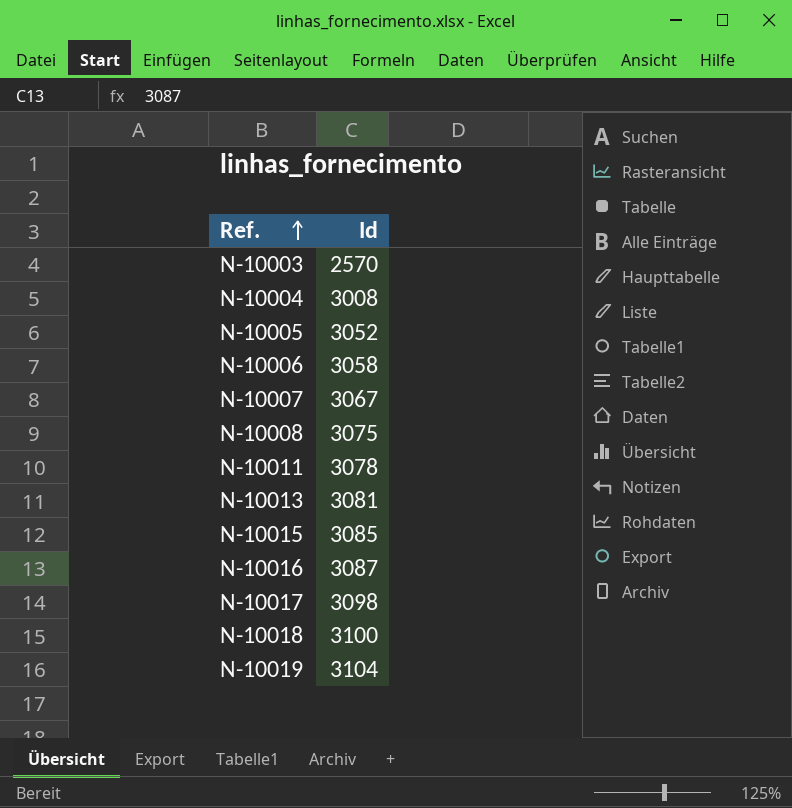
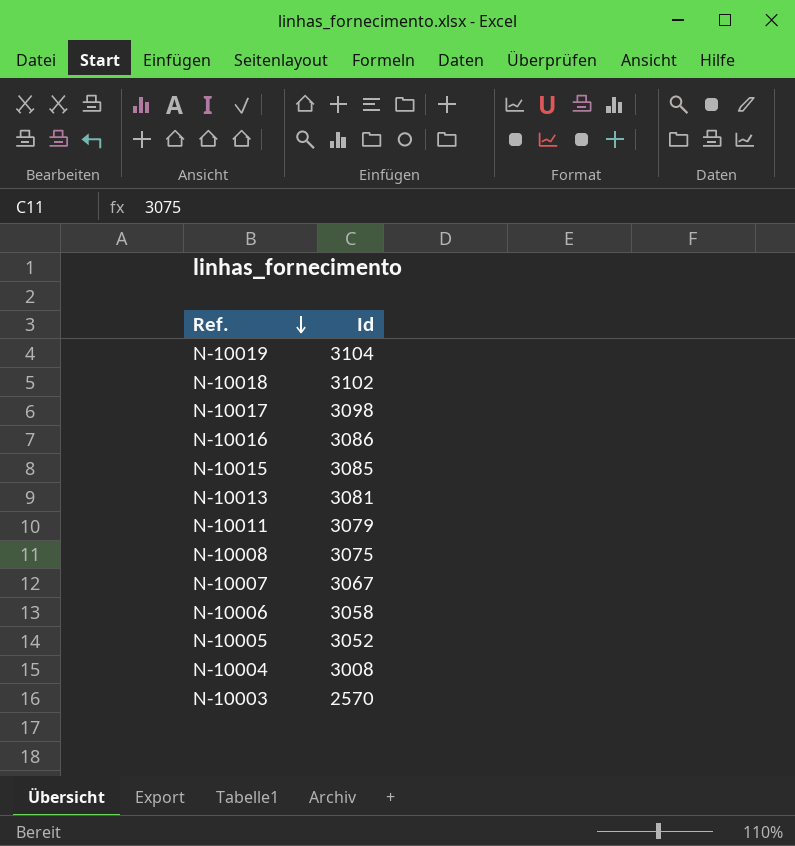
row order: Ref. ascending -> Ref. descending
N-10018 | Id: 3100 -> 3102
N-10016 | Id: 3087 -> 3086
N-10011 | Id: 3078 -> 3079

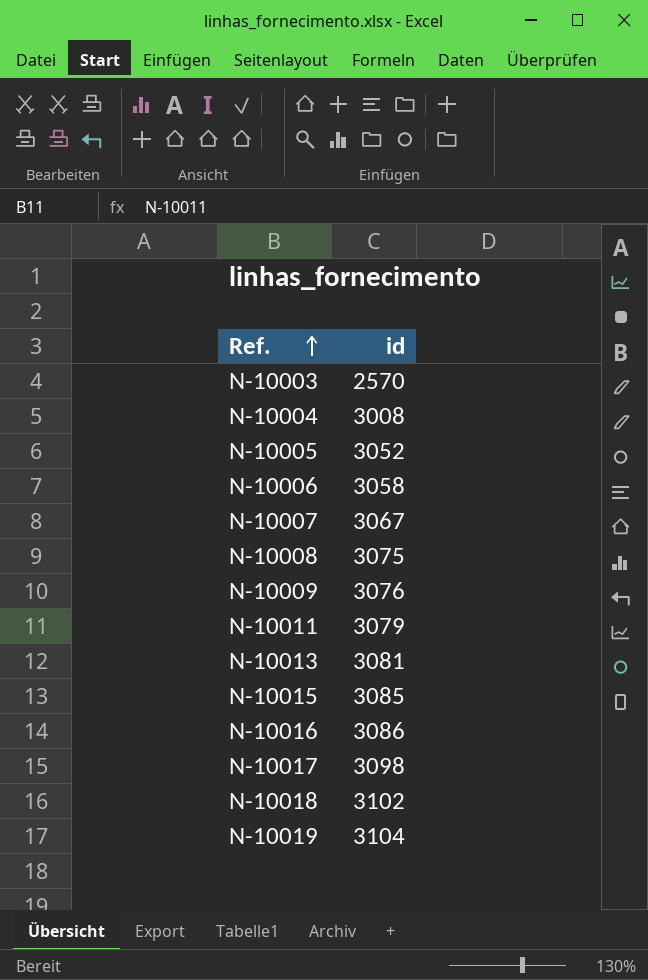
row order: Ref. descending -> Ref. ascending
column name: Id -> id
row N-10009: none -> 3076

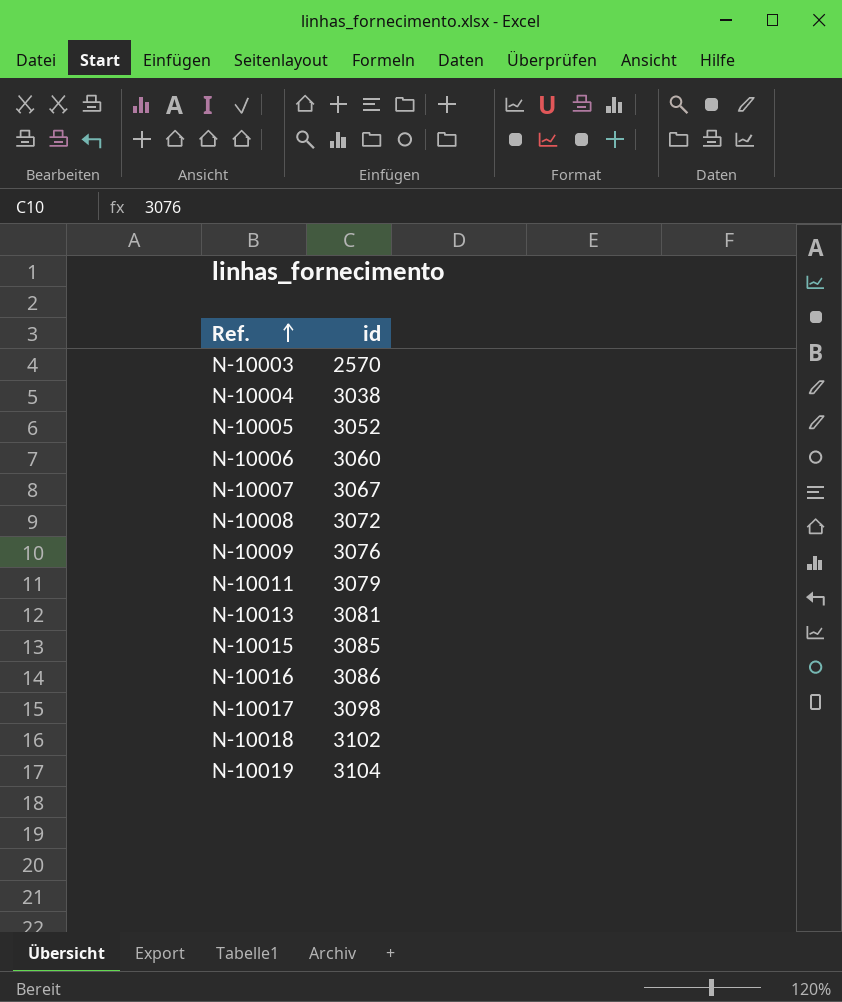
N-10004 | id: 3008 -> 3038
N-10006 | id: 3058 -> 3060
N-10008 | id: 3075 -> 3072

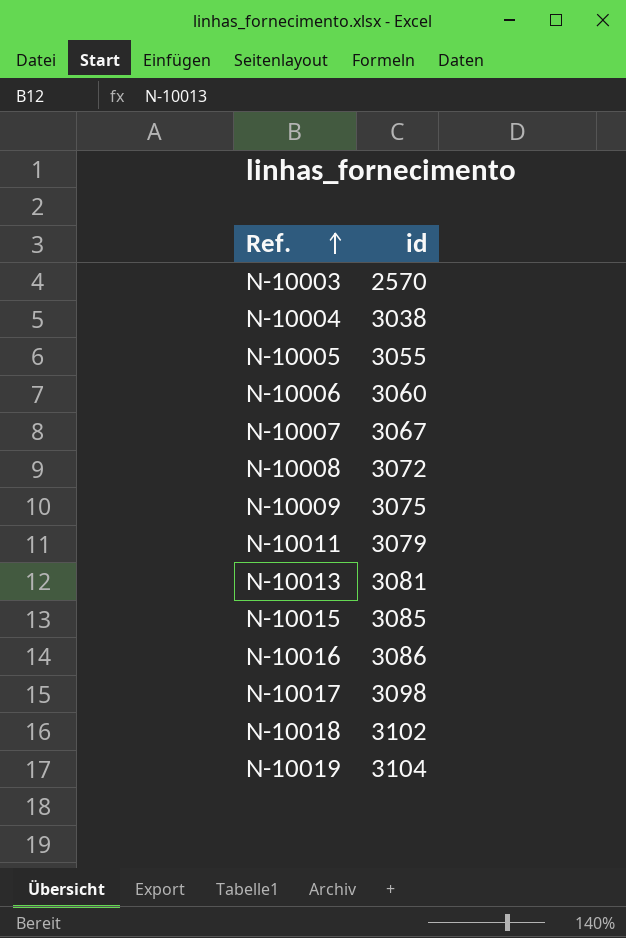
N-10005 | id: 3052 -> 3055
N-10009 | id: 3076 -> 3075

